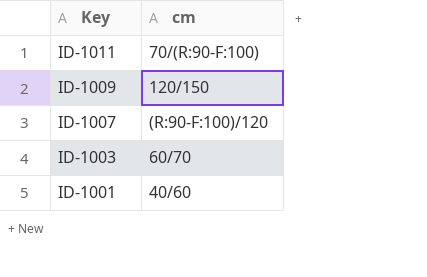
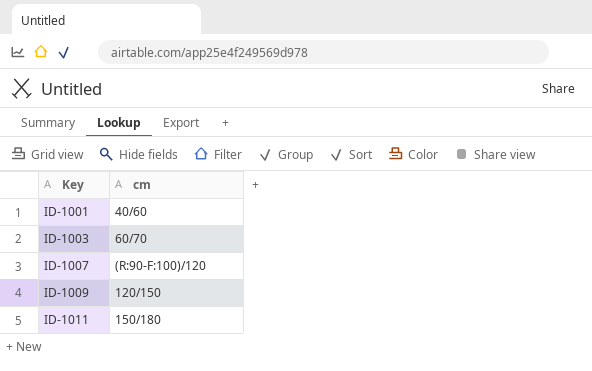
row order: Key descending -> Key ascending
ID-1011 | cm: 70/(R:90-F:100) -> 150/180

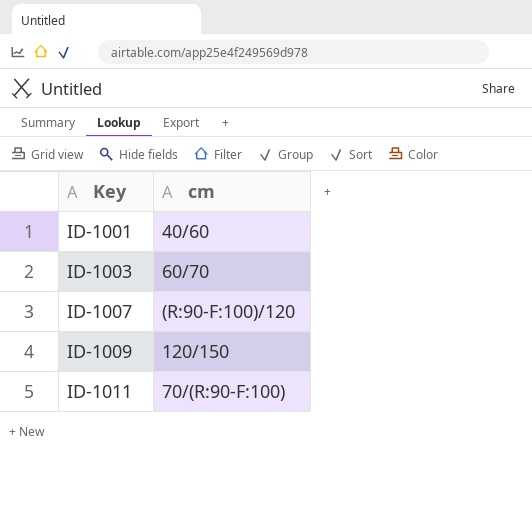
ID-1011 | cm: 150/180 -> 70/(R:90-F:100)

